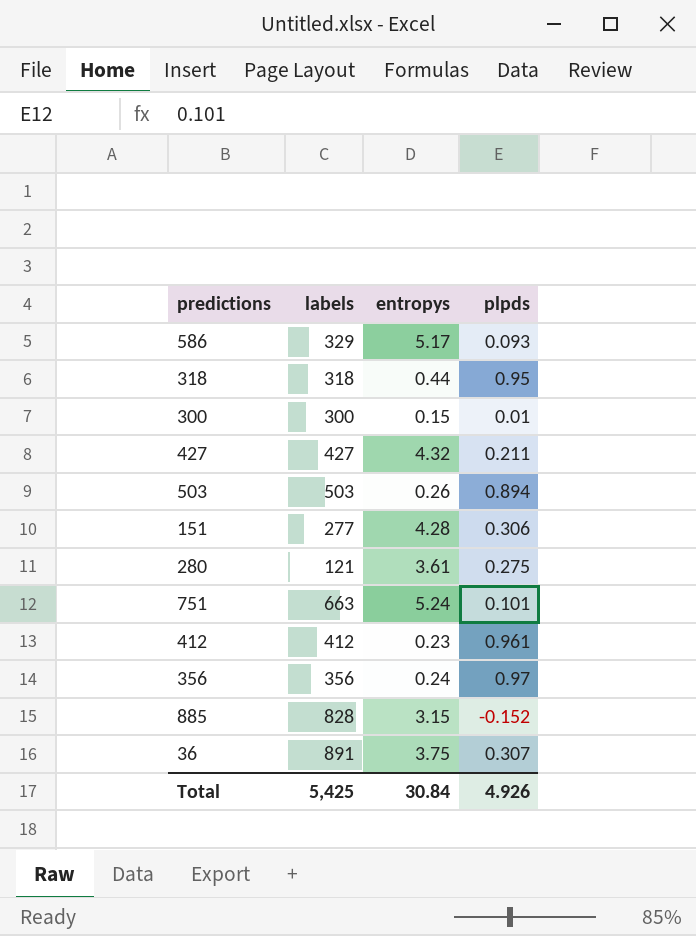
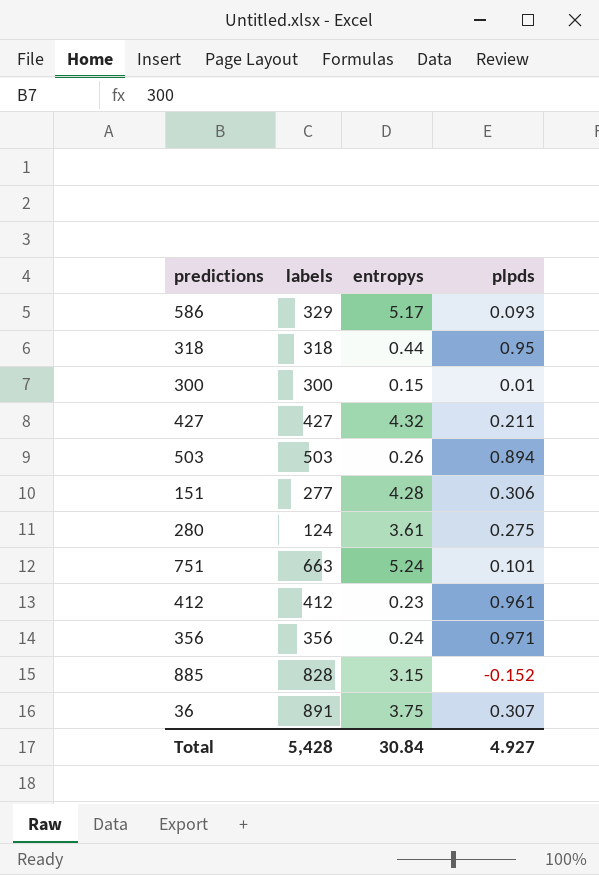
280 | labels: 121 -> 124
356 | plpds: 0.97 -> 0.971
Total | labels: 5,425 -> 5,428
Total | plpds: 4.926 -> 4.927

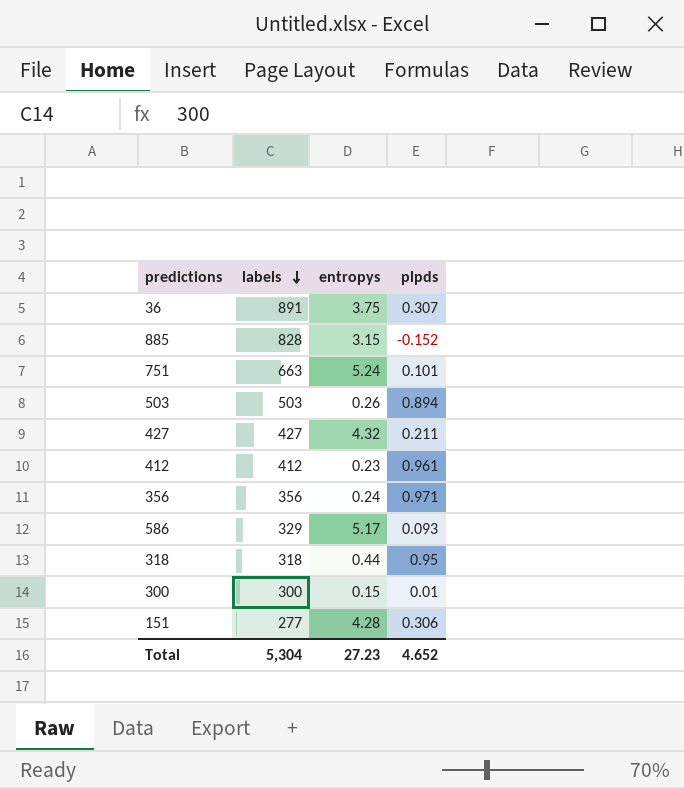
row order: none -> labels descending
row 280: 124 | 3.61 | 0.275 -> none
Total | labels: 5,428 -> 5,304
Total | entropys: 30.84 -> 27.23
Total | plpds: 4.927 -> 4.652

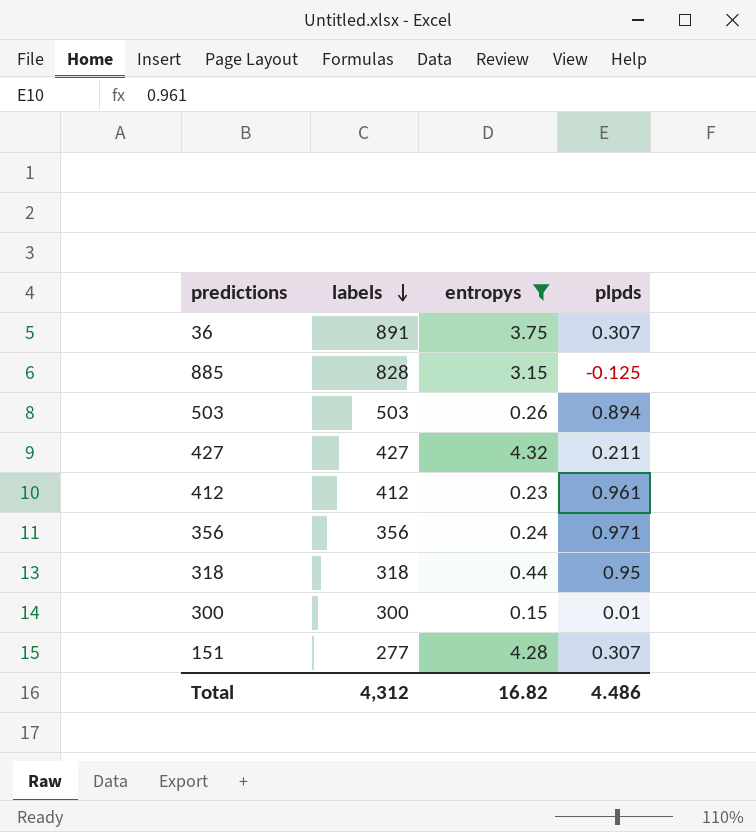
filter: none -> entropys <= 4.32
885 | plpds: -0.152 -> -0.125
151 | plpds: 0.306 -> 0.307
Total | labels: 5,304 -> 4,312
Total | entropys: 27.23 -> 16.82
Total | plpds: 4.652 -> 4.486

